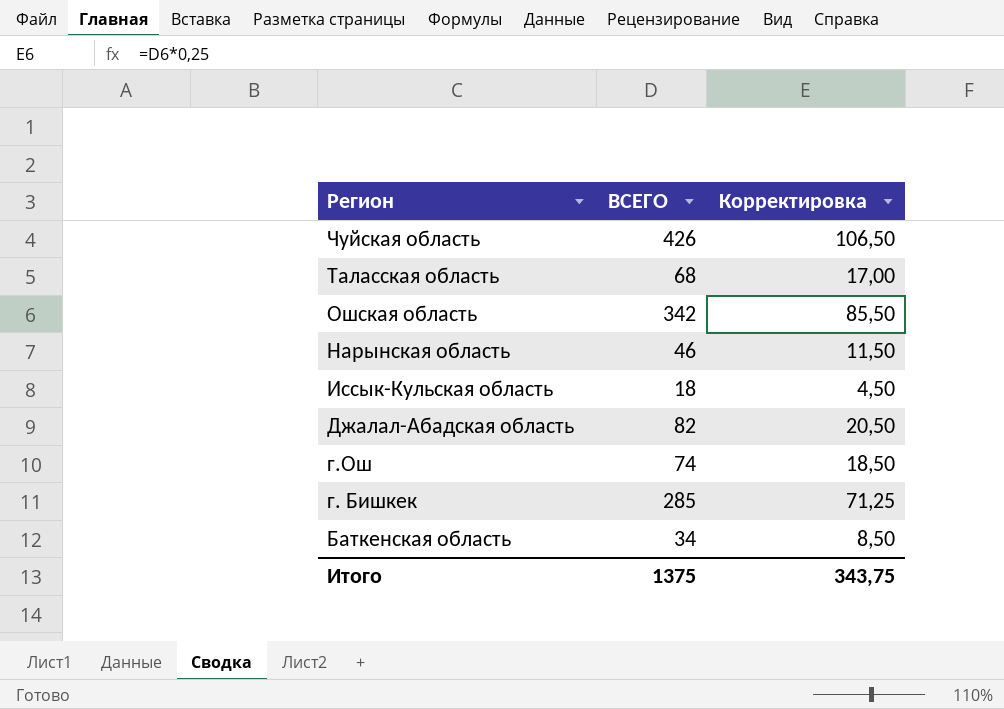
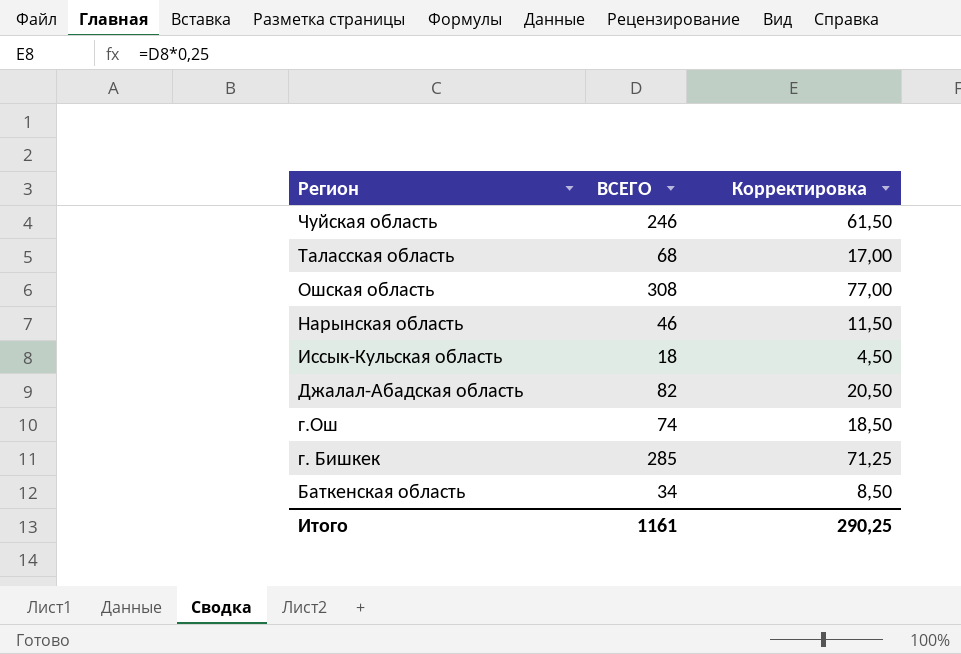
Чуйская область | ВСЕГО: 426 -> 246
Чуйская область | Корректировка: 106,50 -> 61,50
Ошская область | ВСЕГО: 342 -> 308
Ошская область | Корректировка: 85,50 -> 77,00
Итого | ВСЕГО: 1375 -> 1161
Итого | Корректировка: 343,75 -> 290,25

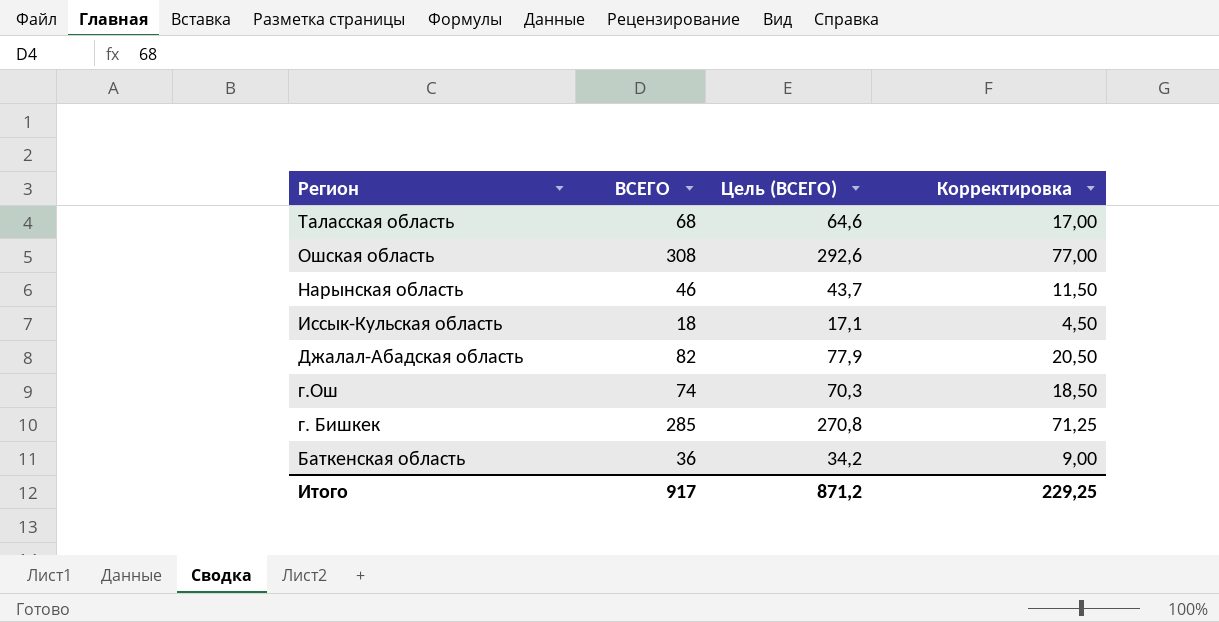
column Цель (ВСЕГО) | formula: none -> [ВСЕГО] * 0,95
row Чуйская область: 246 | 61,50 -> none
Баткенская область | ВСЕГО: 34 -> 36
Баткенская область | Корректировка: 8,50 -> 9,00
Итого | ВСЕГО: 1161 -> 917
Итого | Корректировка: 290,25 -> 229,25

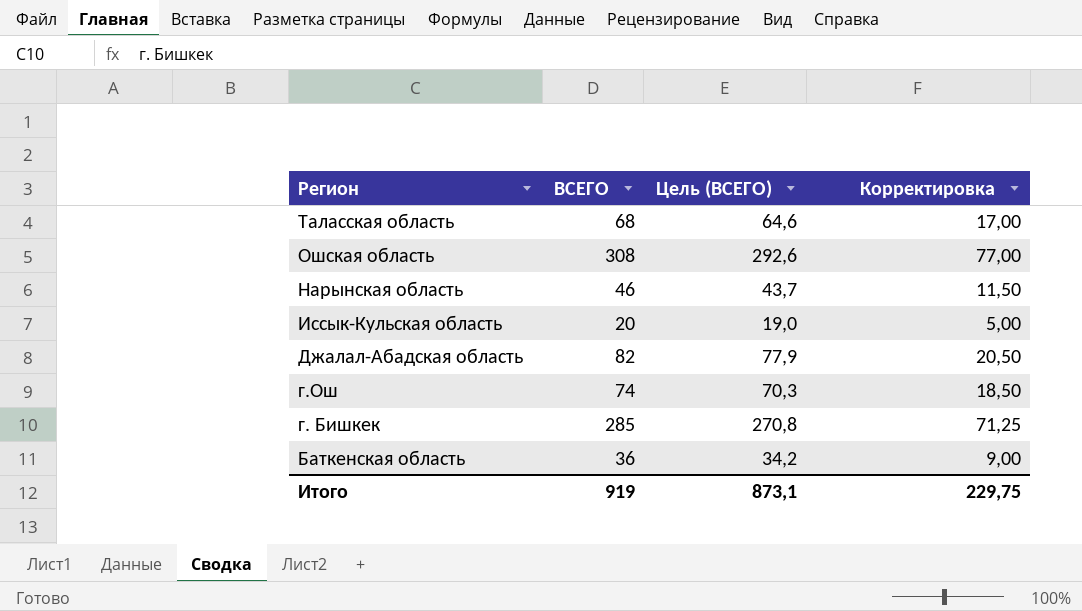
Иссык-Кульская область | ВСЕГО: 18 -> 20
Иссык-Кульская область | Цель (ВСЕГО): 17,1 -> 19,0
Иссык-Кульская область | Корректировка: 4,50 -> 5,00
Итого | ВСЕГО: 917 -> 919
Итого | Цель (ВСЕГО): 871,2 -> 873,1
Итого | Корректировка: 229,25 -> 229,75

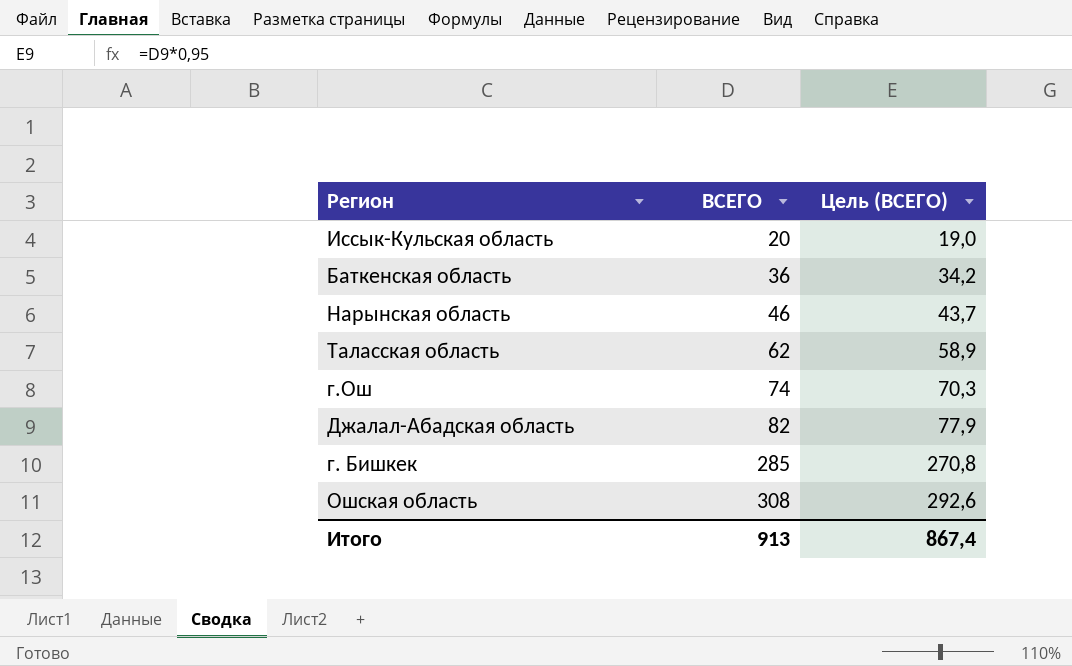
row order: Регион descending -> ВСЕГО ascending
column Корректировка | formula: [ВСЕГО] * 0,25 -> none
Таласская область | ВСЕГО: 68 -> 62
Таласская область | Цель (ВСЕГО): 64,6 -> 58,9
Итого | ВСЕГО: 919 -> 913
Итого | Цель (ВСЕГО): 873,1 -> 867,4

